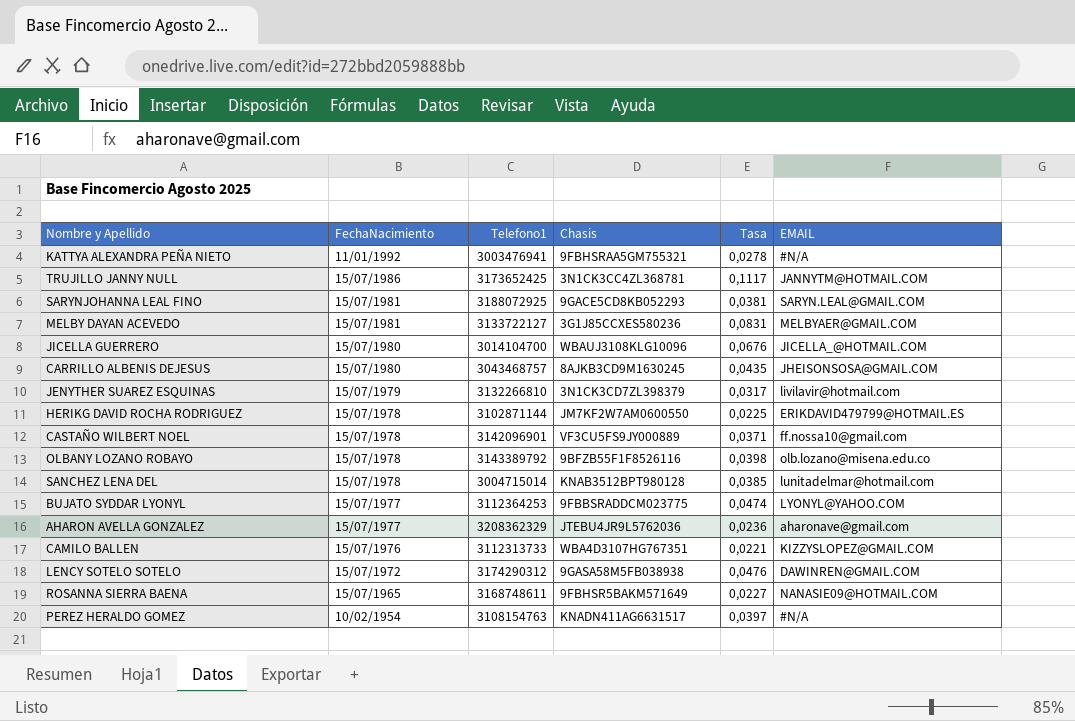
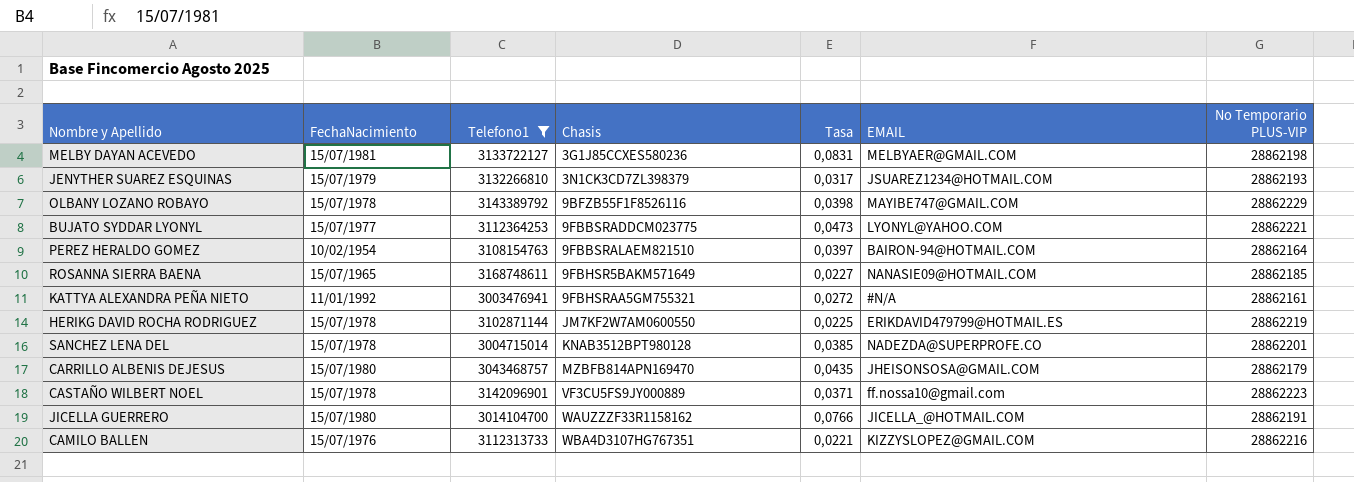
filter: none -> Telefono1 <= 3168748611
row order: FechaNacimiento descending -> Chasis ascending
column No Temporario PLUS-VIP | position: none -> 7
JENYTHER SUAREZ ESQUINAS | EMAIL: livilavir@hotmail.com -> JSUAREZ1234@HOTMAIL.COM
OLBANY LOZANO ROBAYO | EMAIL: olb.lozano@misena.edu.co -> MAYIBE747@GMAIL.COM
BUJATO SYDDAR LYONYL | Tasa: 0,0474 -> 0,0473
PEREZ HERALDO GOMEZ | Chasis: KNADN411AG6631517 -> 9FBBSRALAEM821510
PEREZ HERALDO GOMEZ | EMAIL: #N/A -> BAIRON-94@HOTMAIL.COM
KATTYA ALEXANDRA PEÑA NIETO | Tasa: 0,0278 -> 0,0272
SANCHEZ LENA DEL | EMAIL: lunitadelmar@hotmail.com -> NADEZDA@SUPERPROFE.CO
CARRILLO ALBENIS DEJESUS | Chasis: 8AJKB3CD9M1630245 -> MZBFB814APN169470
JICELLA GUERRERO | Chasis: WBAUJ3108KLG10096 -> WAUZZZF33R1158162
JICELLA GUERRERO | Tasa: 0,0676 -> 0,0766

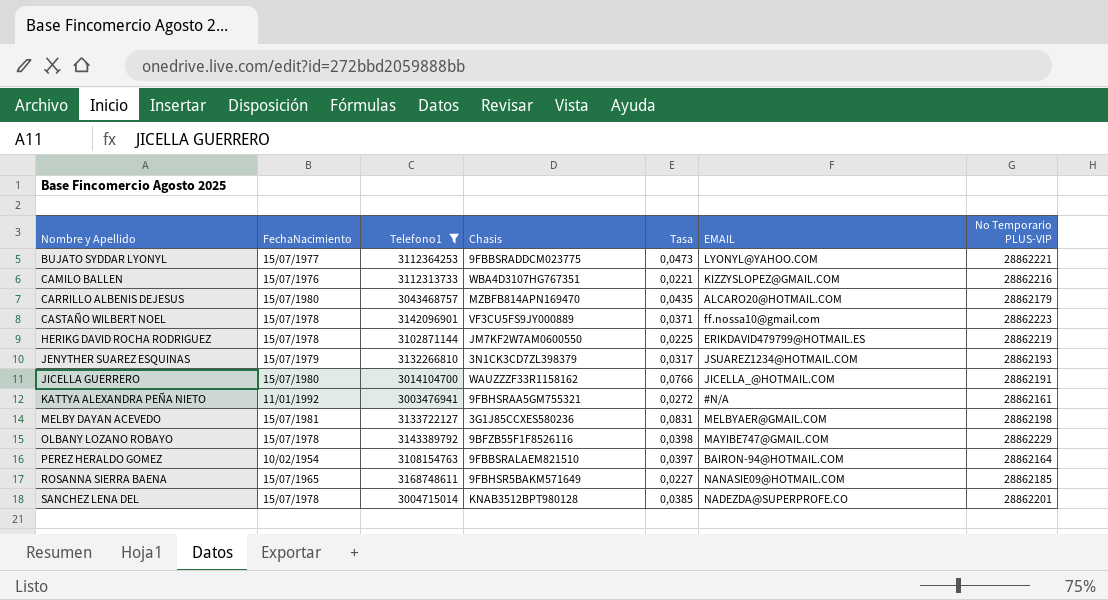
row order: Chasis ascending -> Nombre y Apellido ascending
CARRILLO ALBENIS DEJESUS | EMAIL: JHEISONSOSA@GMAIL.COM -> ALCARO20@HOTMAIL.COM

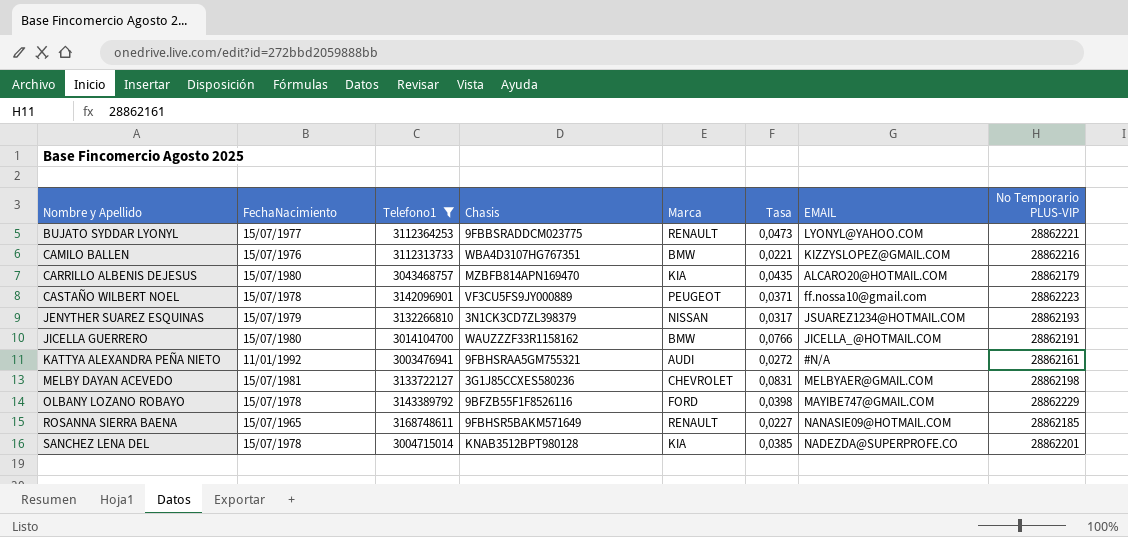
column Marca | position: none -> 5
row HERIKG DAVID ROCHA RODRIGUEZ: 15/07/1978 | 3102871144 | JM7KF2W7AM0600550 | 0,0225 | ERIKDAVID479799@HOTMAIL.ES | 28862219 -> none
row PEREZ HERALDO GOMEZ: 10/02/1954 | 3108154763 | 9FBBSRALAEM821510 | 0,0397 | BAIRON-94@HOTMAIL.COM | 28862164 -> none

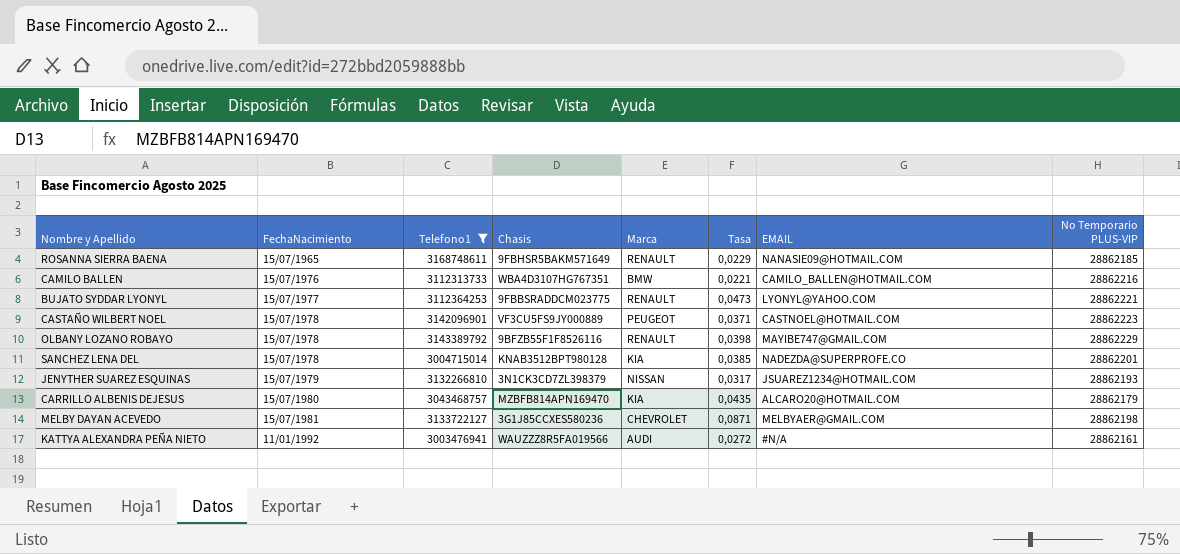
row order: Nombre y Apellido ascending -> FechaNacimiento ascending
row JICELLA GUERRERO: 15/07/1980 | 3014104700 | WAUZZZF33R1158162 | BMW | 0,0766 | JICELLA_@HOTMAIL.COM | 28862191 -> none
ROSANNA SIERRA BAENA | Tasa: 0,0227 -> 0,0229
CAMILO BALLEN | EMAIL: KIZZYSLOPEZ@GMAIL.COM -> CAMILO_BALLEN@HOTMAIL.COM
CASTAÑO WILBERT NOEL | EMAIL: ff.nossa10@gmail.com -> CASTNOEL@HOTMAIL.COM
OLBANY LOZANO ROBAYO | Marca: FORD -> RENAULT
MELBY DAYAN ACEVEDO | Tasa: 0,0831 -> 0,0871
KATTYA ALEXANDRA PEÑA NIETO | Chasis: 9FBHSRAA5GM755321 -> WAUZZZ8R5FA019566

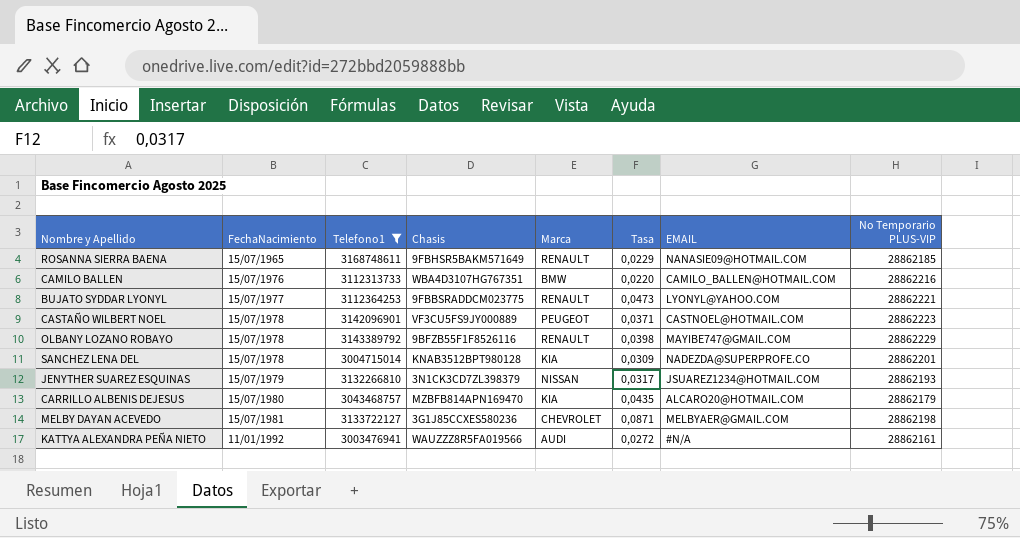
CAMILO BALLEN | Tasa: 0,0221 -> 0,0220
SANCHEZ LENA DEL | Tasa: 0,0385 -> 0,0309

